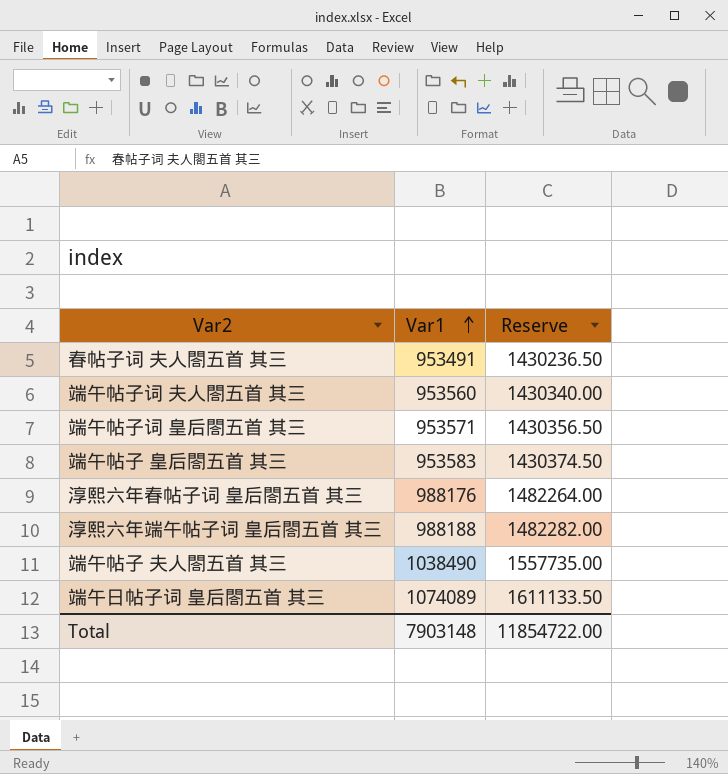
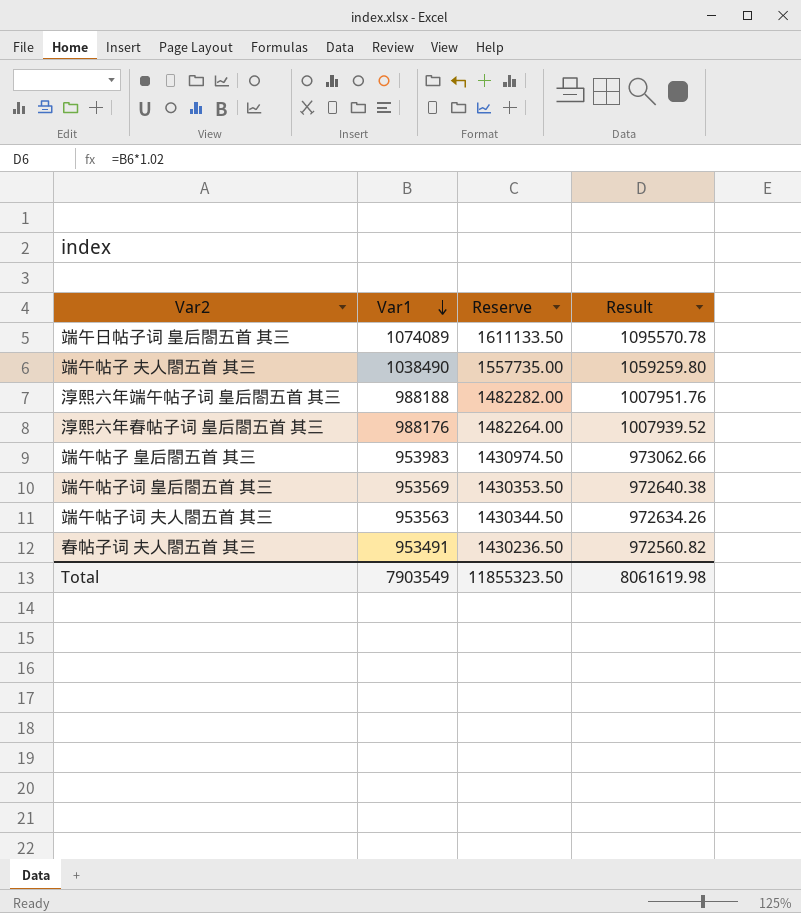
row order: Var1 ascending -> Var1 descending
column Result | formula: none -> [Var1] * 1.02
端午帖子 皇后閤五首 其三 | Var1: 953583 -> 953983
端午帖子 皇后閤五首 其三 | Reserve: 1430374.50 -> 1430974.50
端午帖子词 皇后閤五首 其三 | Var1: 953571 -> 953569
端午帖子词 皇后閤五首 其三 | Reserve: 1430356.50 -> 1430353.50
端午帖子词 夫人閤五首 其三 | Var1: 953560 -> 953563
端午帖子词 夫人閤五首 其三 | Reserve: 1430340.00 -> 1430344.50
Total | Var1: 7903148 -> 7903549
Total | Reserve: 11854722.00 -> 11855323.50

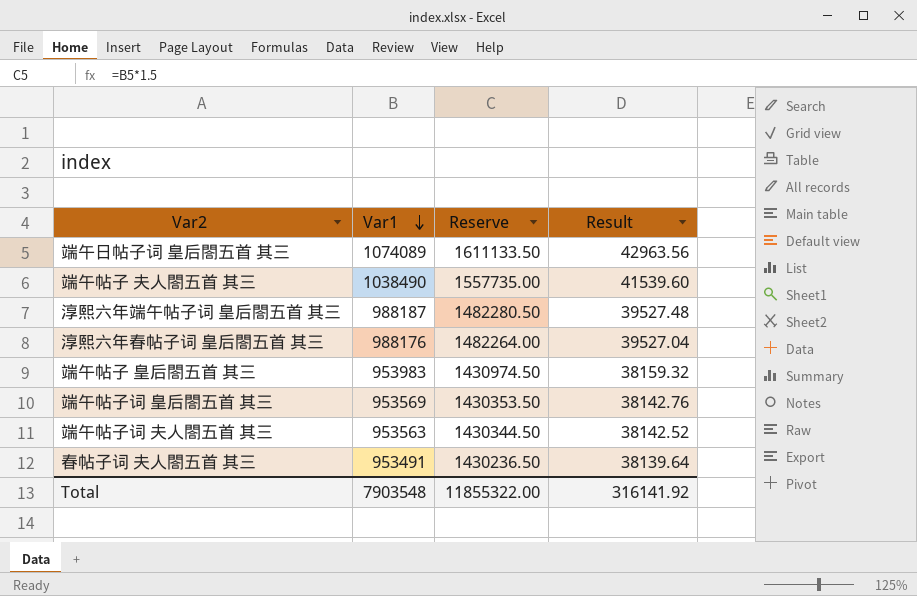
column Result | formula: [Var1] * 1.02 -> [Var1] * 0.04
淳熙六年端午帖子词 皇后閤五首 其三 | Var1: 988188 -> 988187
淳熙六年端午帖子词 皇后閤五首 其三 | Reserve: 1482282.00 -> 1482280.50
Total | Var1: 7903549 -> 7903548
Total | Reserve: 11855323.50 -> 11855322.00
Total | Result: 8061619.98 -> 316141.92

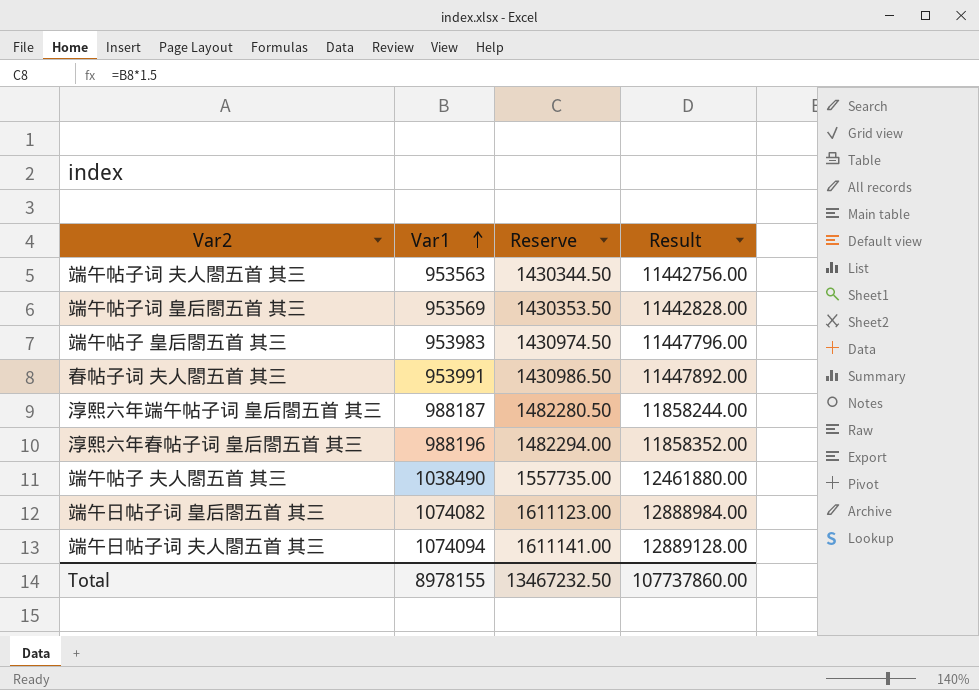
row order: Var1 descending -> Var1 ascending
column Result | formula: [Var1] * 0.04 -> [Var1] * 12
春帖子词 夫人閤五首 其三 | Var1: 953491 -> 953991
春帖子词 夫人閤五首 其三 | Reserve: 1430236.50 -> 1430986.50
淳熙六年春帖子词 皇后閤五首 其三 | Var1: 988176 -> 988196
淳熙六年春帖子词 皇后閤五首 其三 | Reserve: 1482264.00 -> 1482294.00
端午日帖子词 皇后閤五首 其三 | Var1: 1074089 -> 1074082
端午日帖子词 皇后閤五首 其三 | Reserve: 1611133.50 -> 1611123.00
row 端午日帖子词 夫人閤五首 其三: none -> 1074094 | 1611141.00 | 12889128.00
Total | Var1: 7903548 -> 8978155
Total | Reserve: 11855322.00 -> 13467232.50
Total | Result: 316141.92 -> 107737860.00

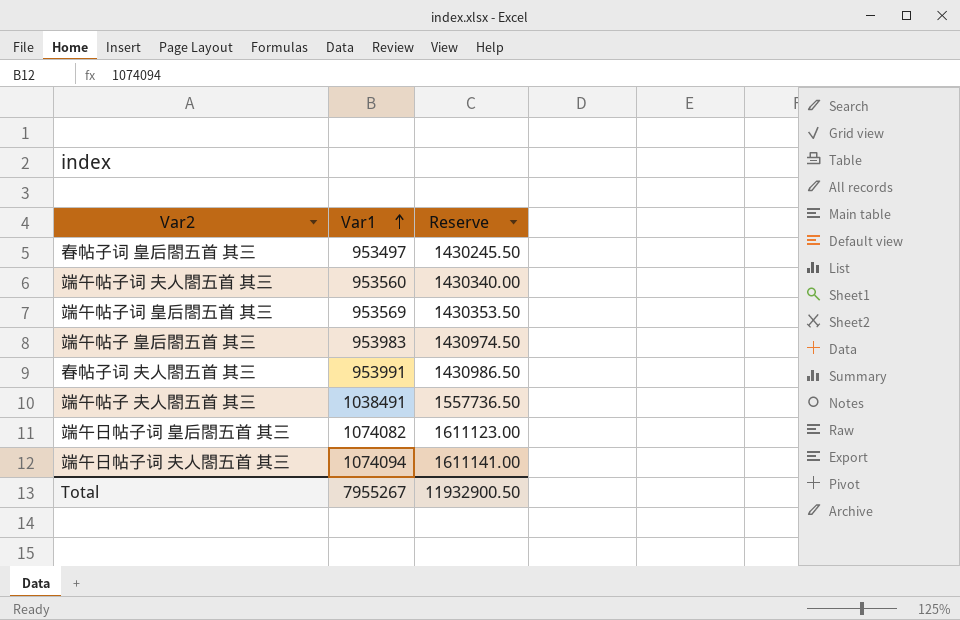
column Result | formula: [Var1] * 12 -> none
row 淳熙六年端午帖子词 皇后閤五首 其三: 988187 | 1482280.50 | 11858244.00 -> none
row 淳熙六年春帖子词 皇后閤五首 其三: 988196 | 1482294.00 | 11858352.00 -> none
row 春帖子词 皇后閤五首 其三: none -> 953497 | 1430245.50
端午帖子词 夫人閤五首 其三 | Var1: 953563 -> 953560
端午帖子词 夫人閤五首 其三 | Reserve: 1430344.50 -> 1430340.00
端午帖子 夫人閤五首 其三 | Var1: 1038490 -> 1038491
端午帖子 夫人閤五首 其三 | Reserve: 1557735.00 -> 1557736.50
Total | Var1: 8978155 -> 7955267
Total | Reserve: 13467232.50 -> 11932900.50

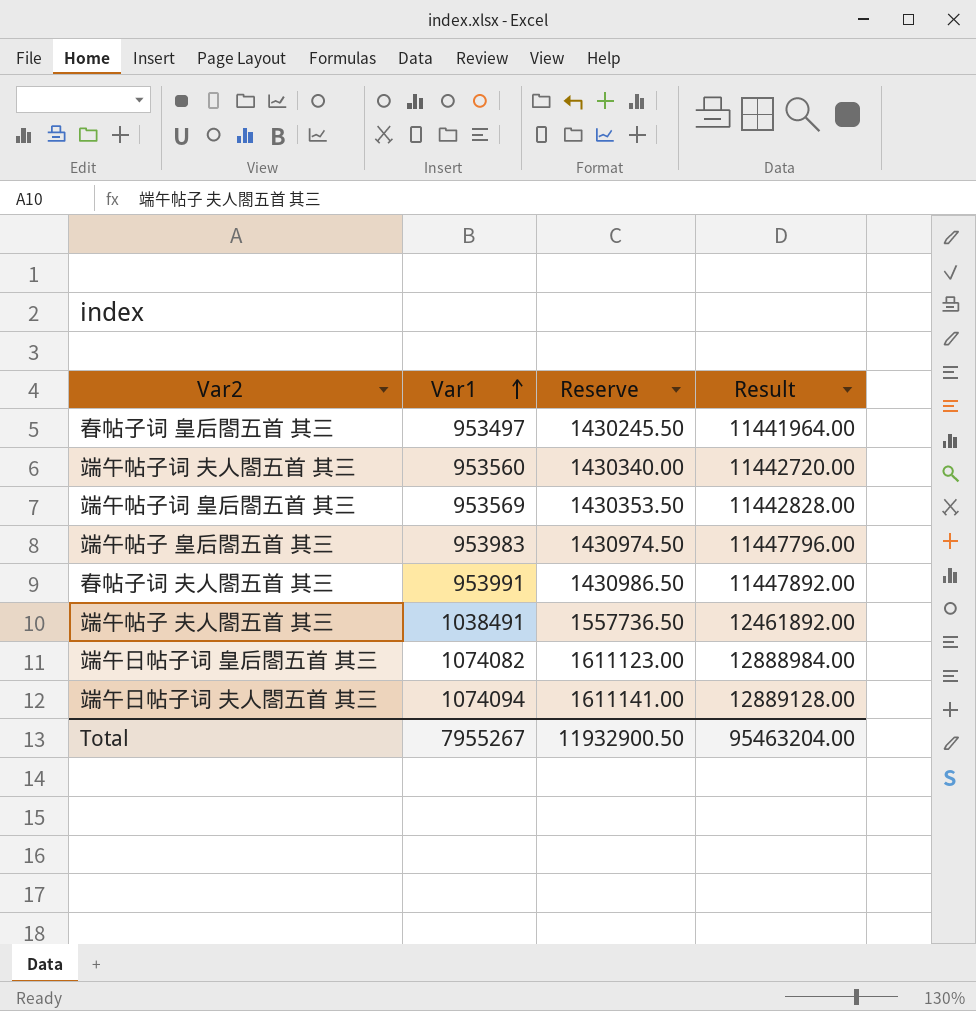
column Result | formula: none -> [Var1] * 12

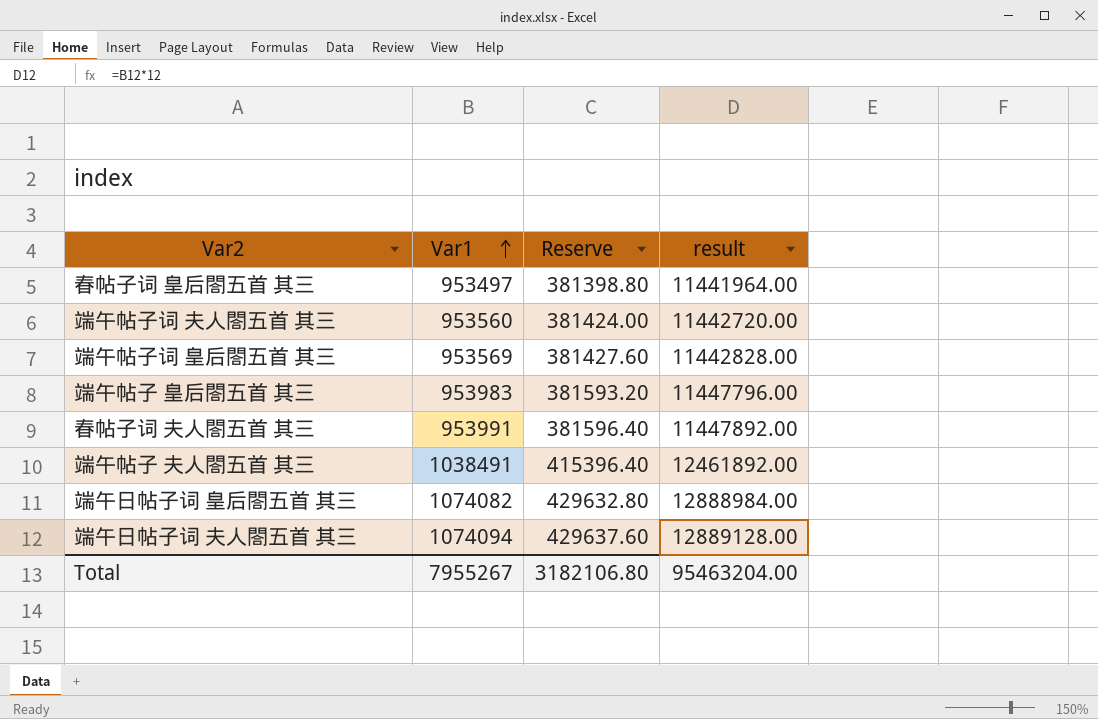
column Reserve | formula: [Var1] * 1.5 -> [Var1] * 0.4
column name: Result -> result
Total | Reserve: 11932900.50 -> 3182106.80

